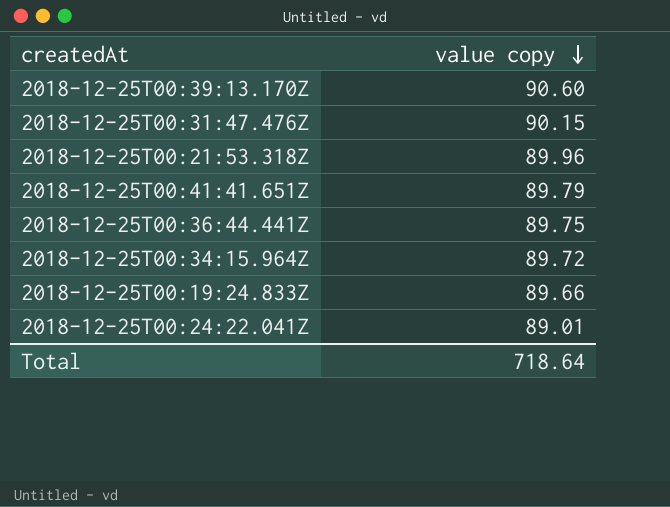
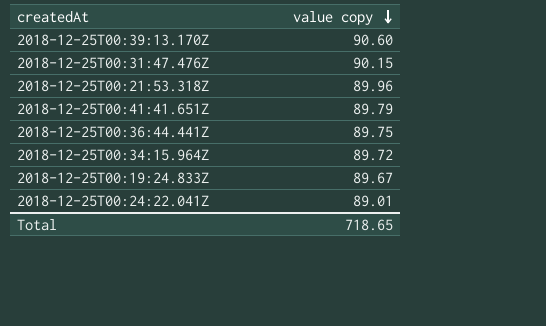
2018-12-25T00:19:24.833Z | value copy: 89.66 -> 89.67
Total | value copy: 718.64 -> 718.65

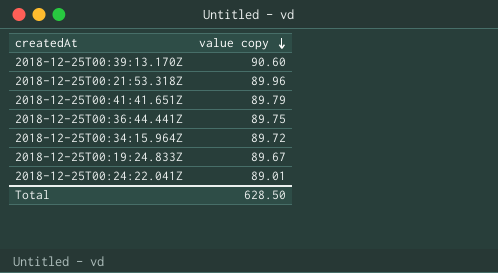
row 2018-12-25T00:31:47.476Z: 90.15 -> none
Total | value copy: 718.65 -> 628.50

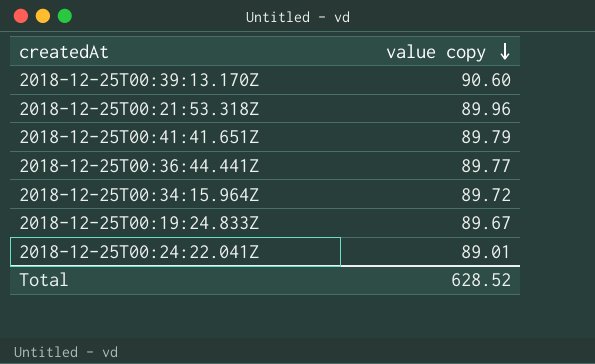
2018-12-25T00:36:44.441Z | value copy: 89.75 -> 89.77
Total | value copy: 628.50 -> 628.52

